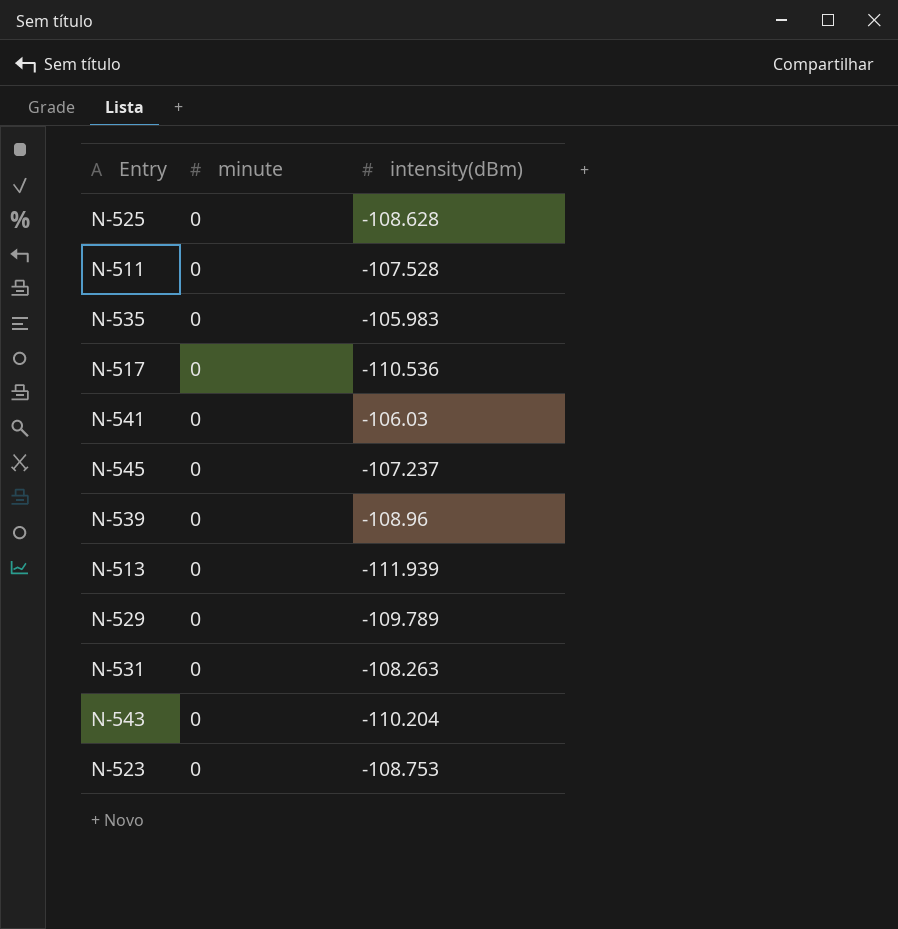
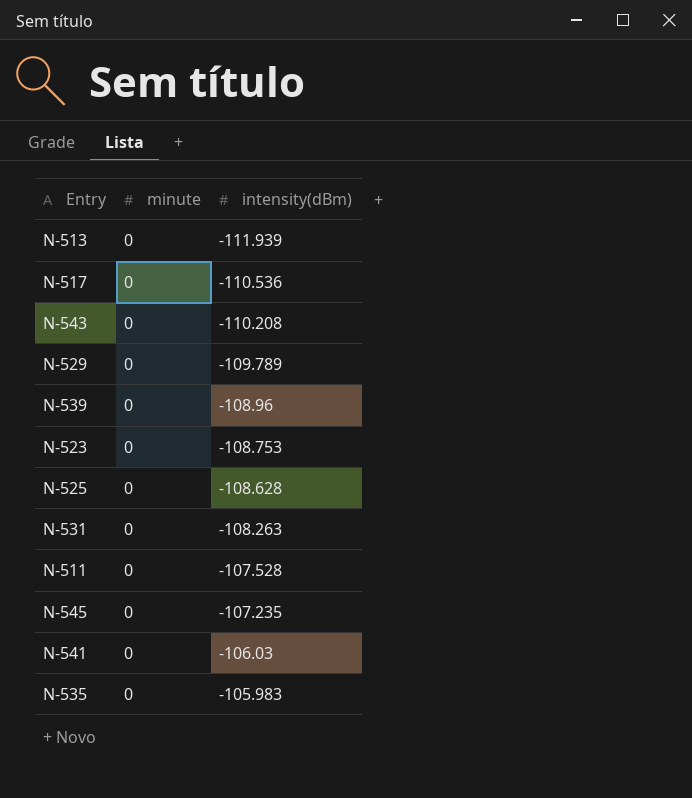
row order: none -> intensity(dBm) ascending
N-543 | intensity(dBm): -110.204 -> -110.208
N-545 | intensity(dBm): -107.237 -> -107.235

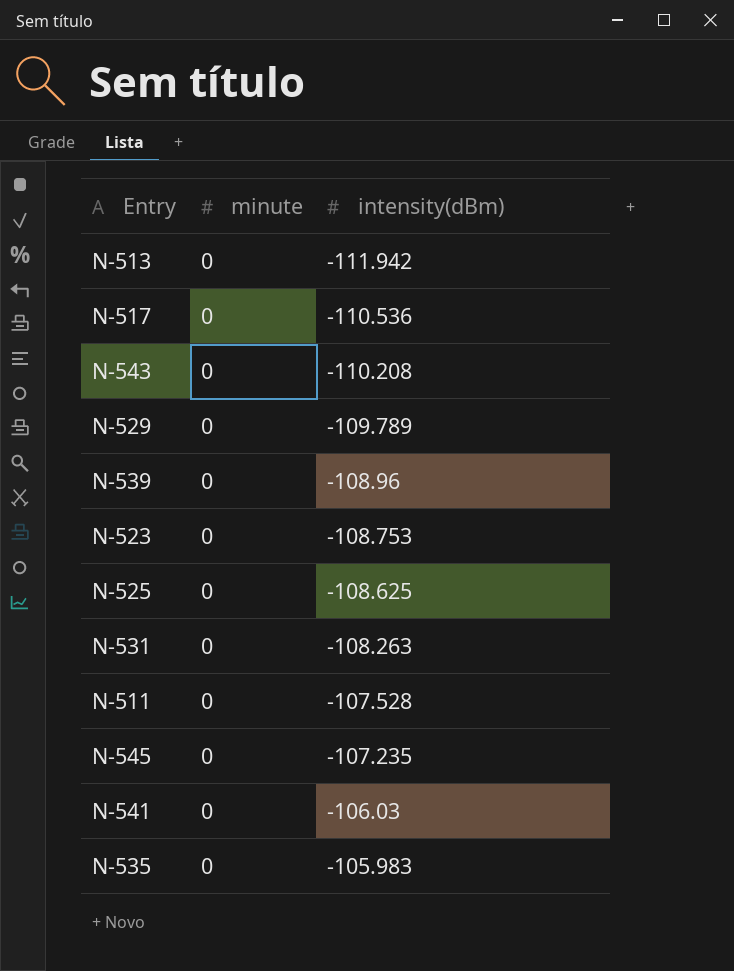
N-513 | intensity(dBm): -111.939 -> -111.942
N-525 | intensity(dBm): -108.628 -> -108.625

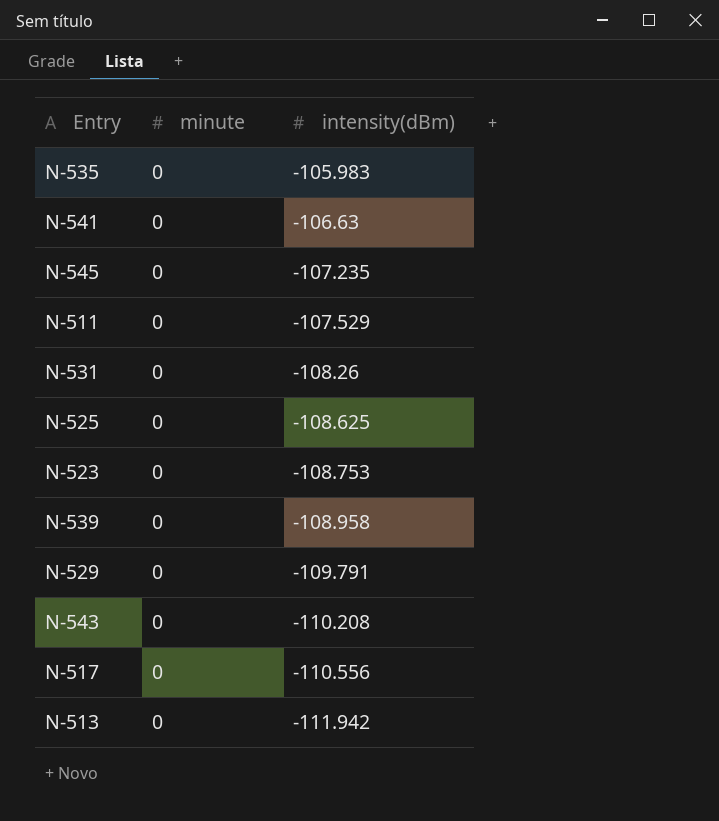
row order: intensity(dBm) ascending -> intensity(dBm) descending
N-541 | intensity(dBm): -106.03 -> -106.63
N-511 | intensity(dBm): -107.528 -> -107.529
N-531 | intensity(dBm): -108.263 -> -108.26
N-539 | intensity(dBm): -108.96 -> -108.958
N-529 | intensity(dBm): -109.789 -> -109.791
N-517 | intensity(dBm): -110.536 -> -110.556

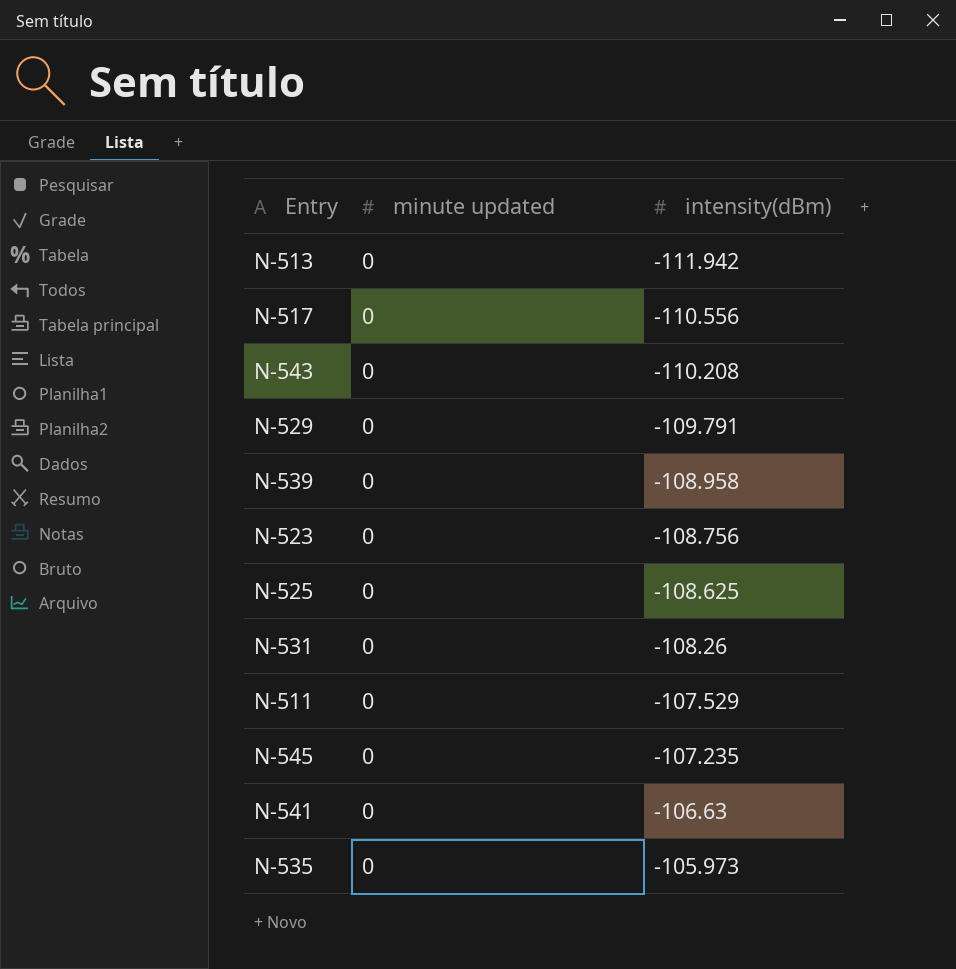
row order: intensity(dBm) descending -> intensity(dBm) ascending
column name: minute -> minute updated
N-523 | intensity(dBm): -108.753 -> -108.756
N-535 | intensity(dBm): -105.983 -> -105.973

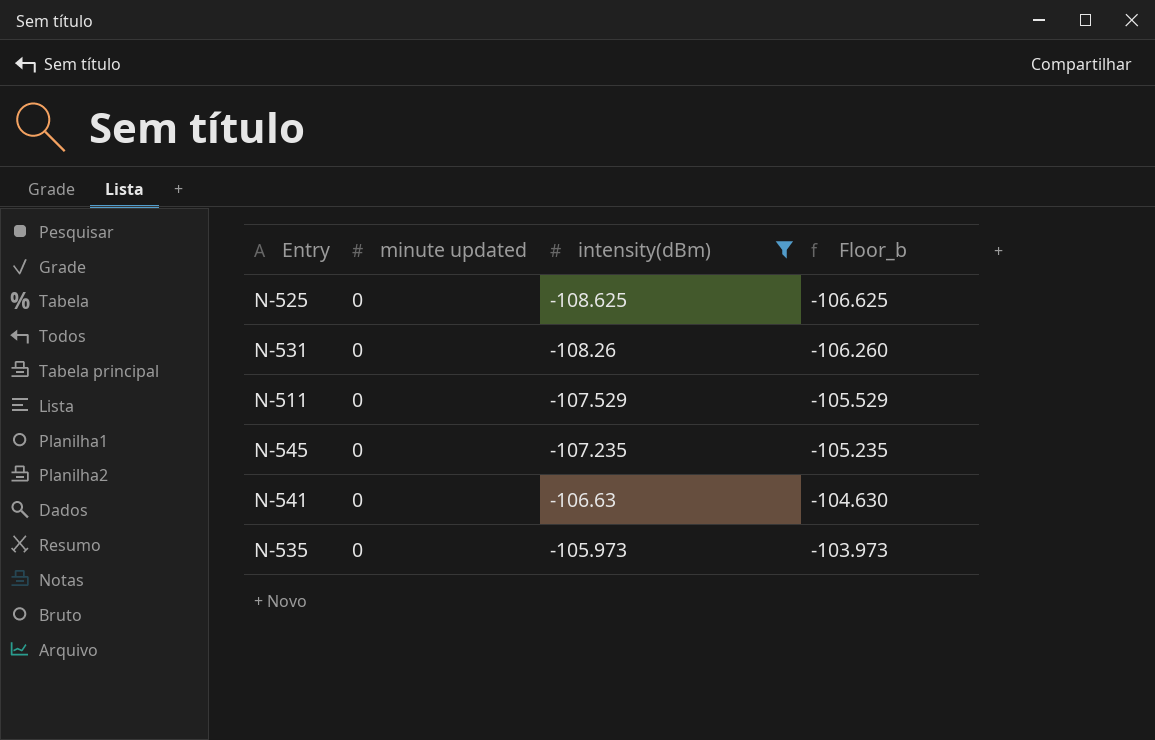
filter: none -> intensity(dBm) >= -108.625
column Floor_b | formula: none -> [intensity(dBm)] + 2

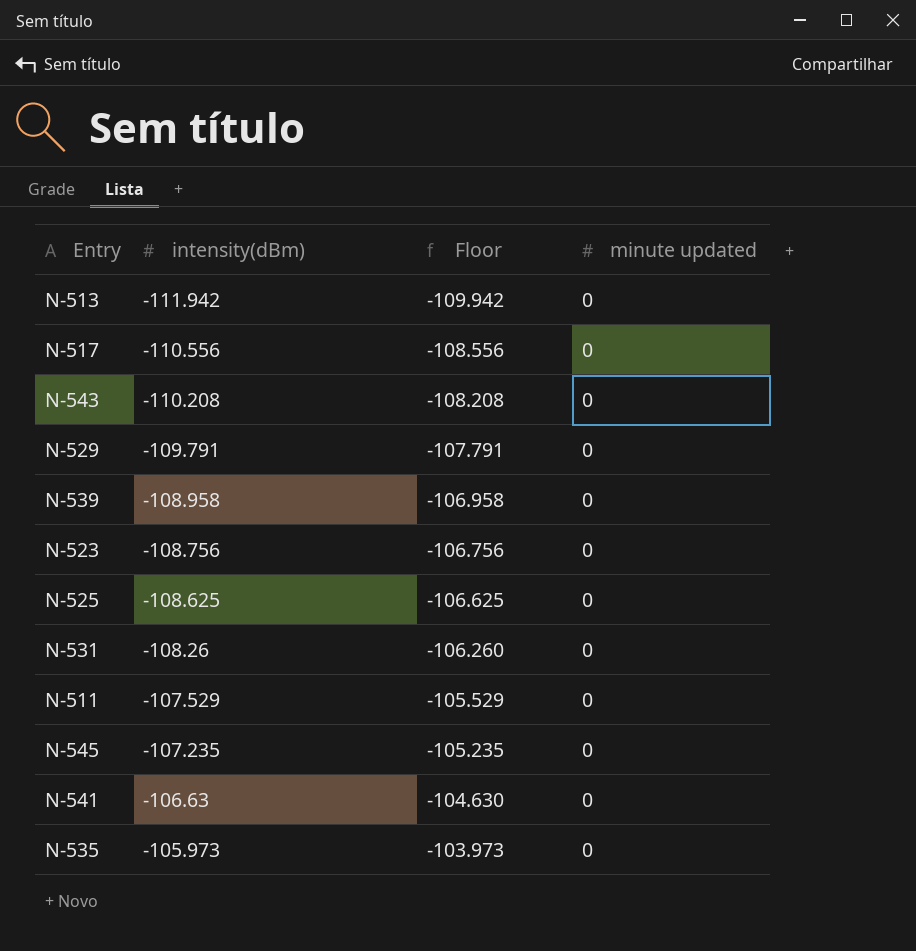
filter: intensity(dBm) >= -108.625 -> none
column name: Floor_b -> Floor
column minute updated | position: 2 -> 4

